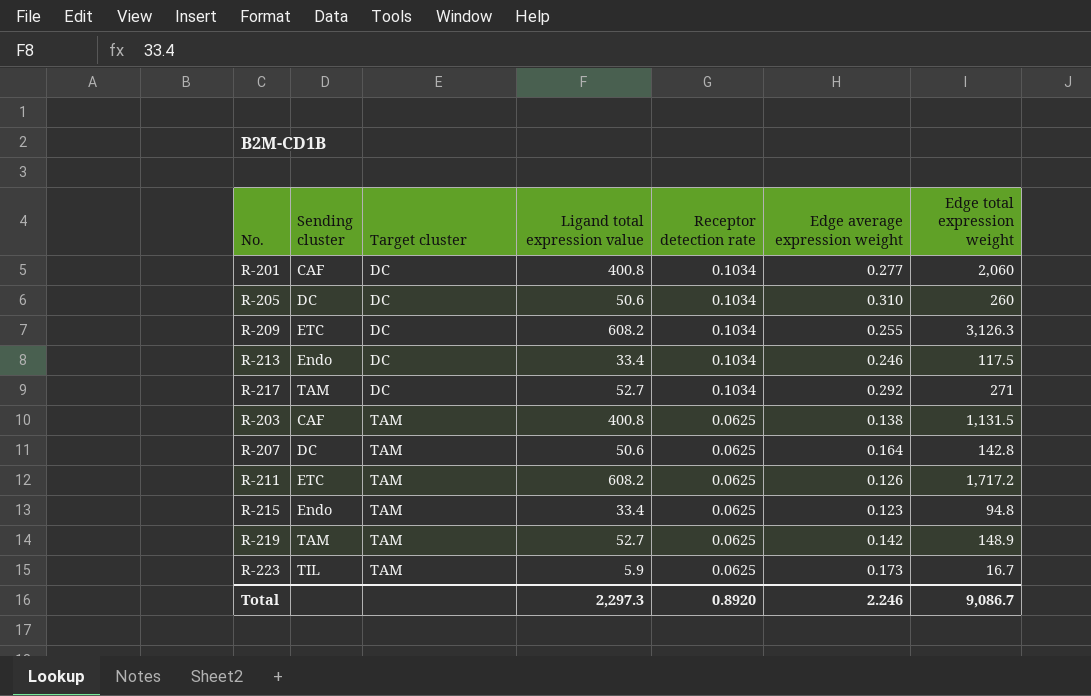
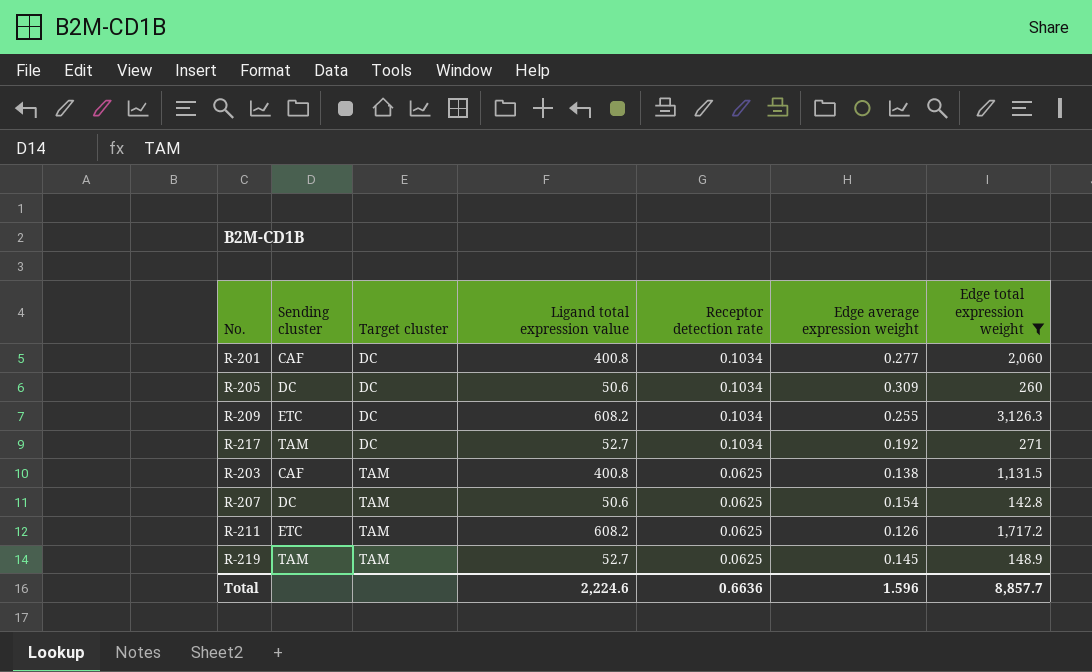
filter: none -> Edge total expression weight >= 142.8
R-205 | Edge average expression weight: 0.310 -> 0.309
R-217 | Edge average expression weight: 0.292 -> 0.192
R-207 | Edge average expression weight: 0.164 -> 0.154
R-219 | Edge average expression weight: 0.142 -> 0.145
Total | Ligand total expression value: 2,297.3 -> 2,224.6
Total | Receptor detection rate: 0.8920 -> 0.6636
Total | Edge average expression weight: 2.246 -> 1.596
Total | Edge total expression weight: 9,086.7 -> 8,857.7

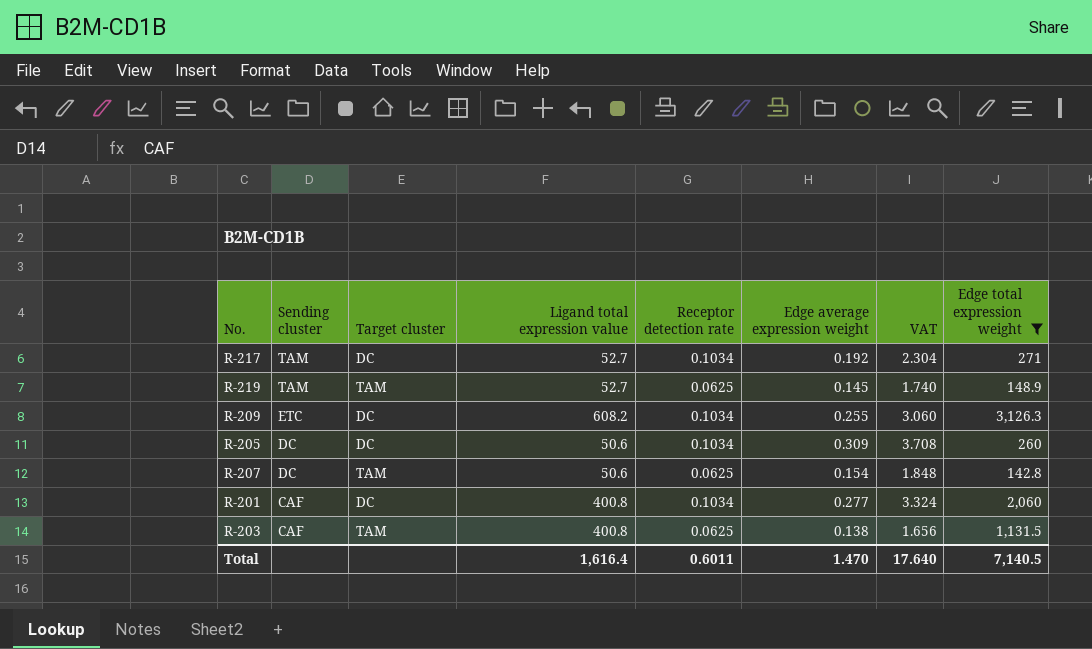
row order: Target cluster ascending -> Sending cluster descending
column VAT | formula: none -> [Edge average expression weight] * 12
row R-211: ETC | TAM | 608.2 | 0.0625 | 0.126 | 1,717.2 -> none
Total | Ligand total expression value: 2,224.6 -> 1,616.4
Total | Receptor detection rate: 0.6636 -> 0.6011
Total | Edge average expression weight: 1.596 -> 1.470
Total | Edge total expression weight: 8,857.7 -> 7,140.5

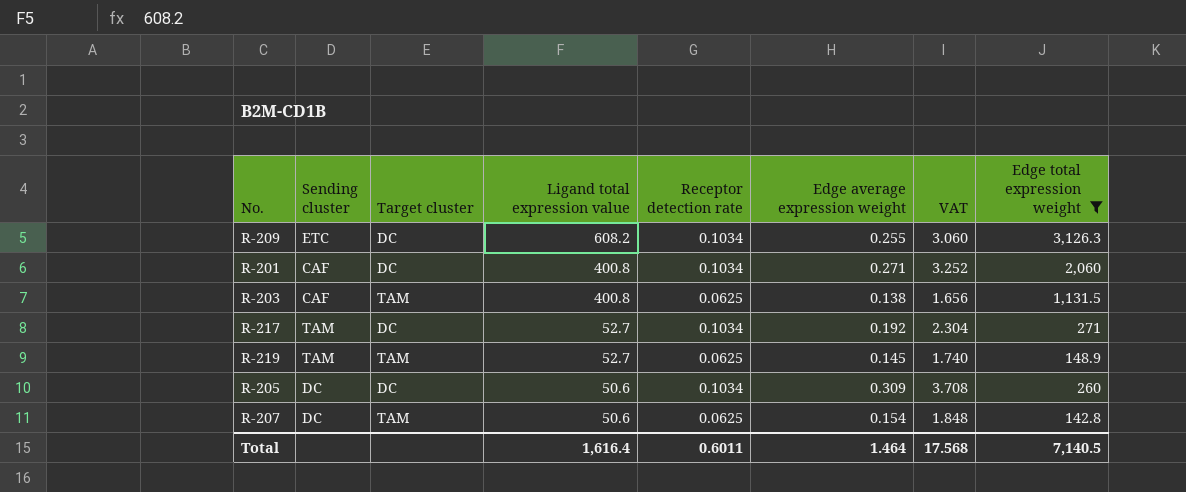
row order: Sending cluster descending -> Ligand total expression value descending
R-201 | Edge average expression weight: 0.277 -> 0.271
R-201 | VAT: 3.324 -> 3.252
Total | Edge average expression weight: 1.470 -> 1.464
Total | VAT: 17.640 -> 17.568

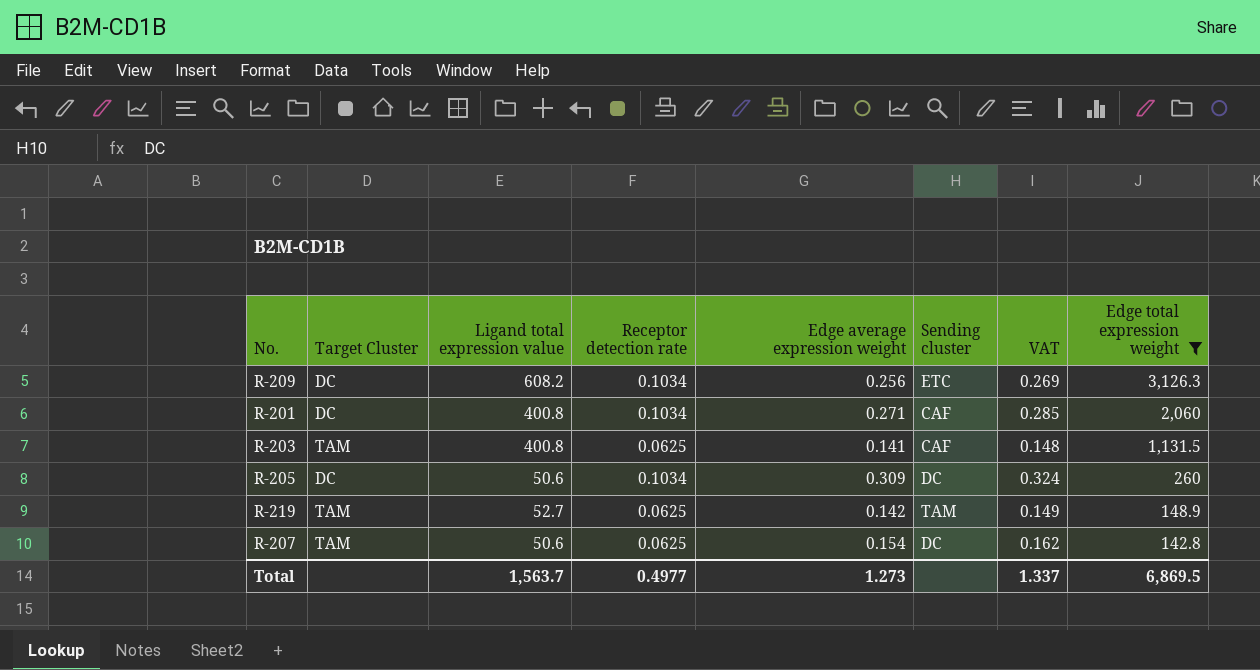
row order: Ligand total expression value descending -> Edge total expression weight descending
column name: Target cluster -> Target Cluster
column Sending cluster | position: 2 -> 6
column VAT | formula: [Edge average expression weight] * 12 -> [Edge average expression weight] * 1.05
row R-217: TAM | DC | 52.7 | 0.1034 | 0.192 | 2.304 | 271 -> none
R-209 | Edge average expression weight: 0.255 -> 0.256
R-203 | Edge average expression weight: 0.138 -> 0.141
R-219 | Edge average expression weight: 0.145 -> 0.142
Total | Ligand total expression value: 1,616.4 -> 1,563.7
Total | Receptor detection rate: 0.6011 -> 0.4977
Total | Edge average expression weight: 1.464 -> 1.273
Total | VAT: 17.568 -> 1.337
Total | Edge total expression weight: 7,140.5 -> 6,869.5

